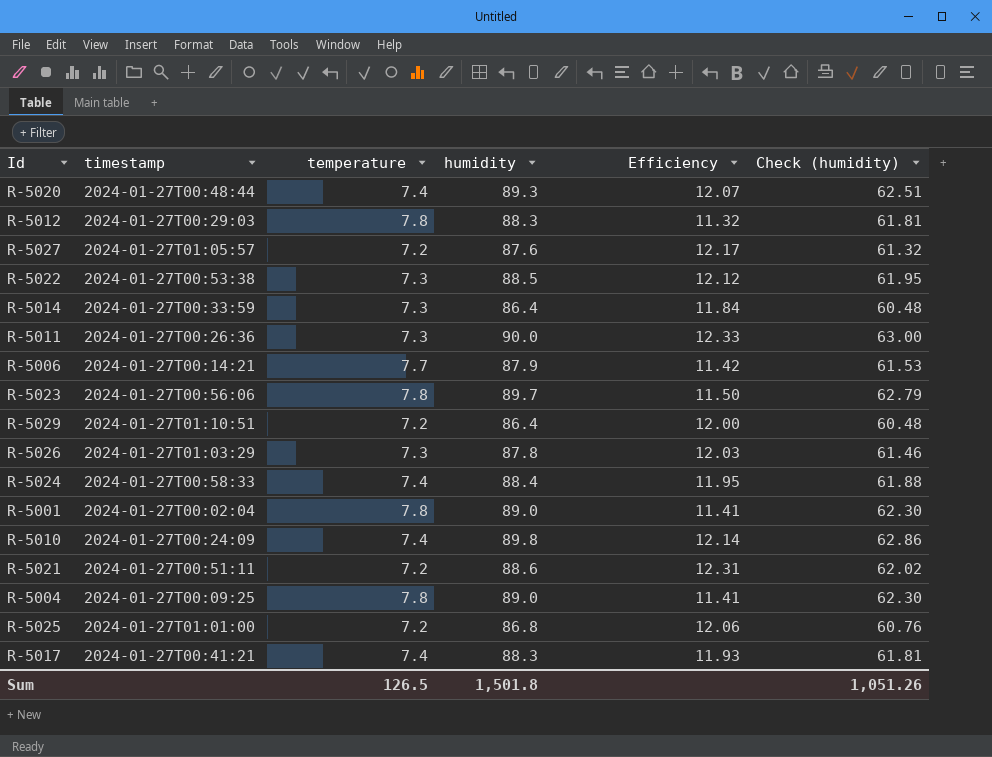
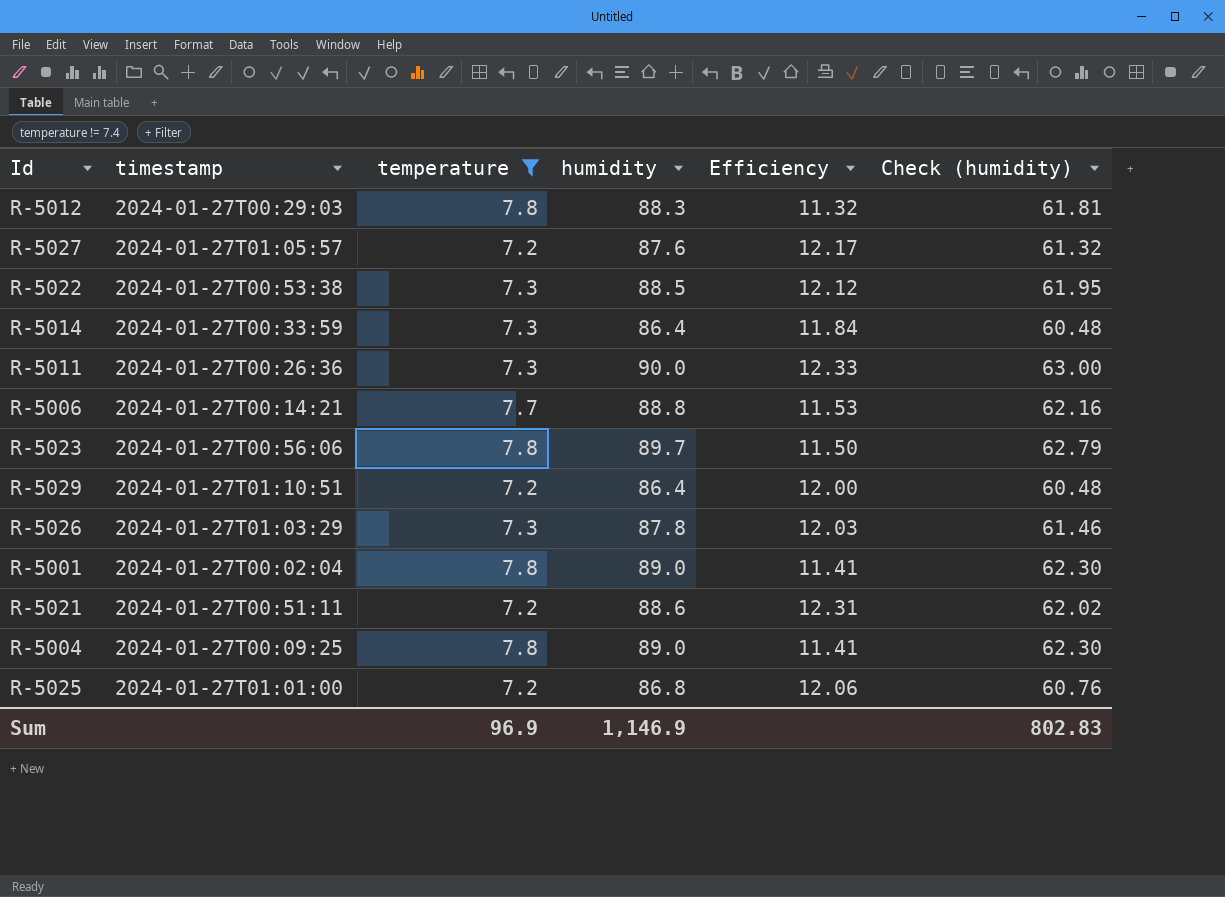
filter: none -> temperature != 7.4
R-5006 | humidity: 87.9 -> 88.8
R-5006 | Efficiency: 11.42 -> 11.53
R-5006 | Check (humidity): 61.53 -> 62.16
Sum | temperature: 126.5 -> 96.9
Sum | humidity: 1,501.8 -> 1,146.9
Sum | Check (humidity): 1,051.26 -> 802.83

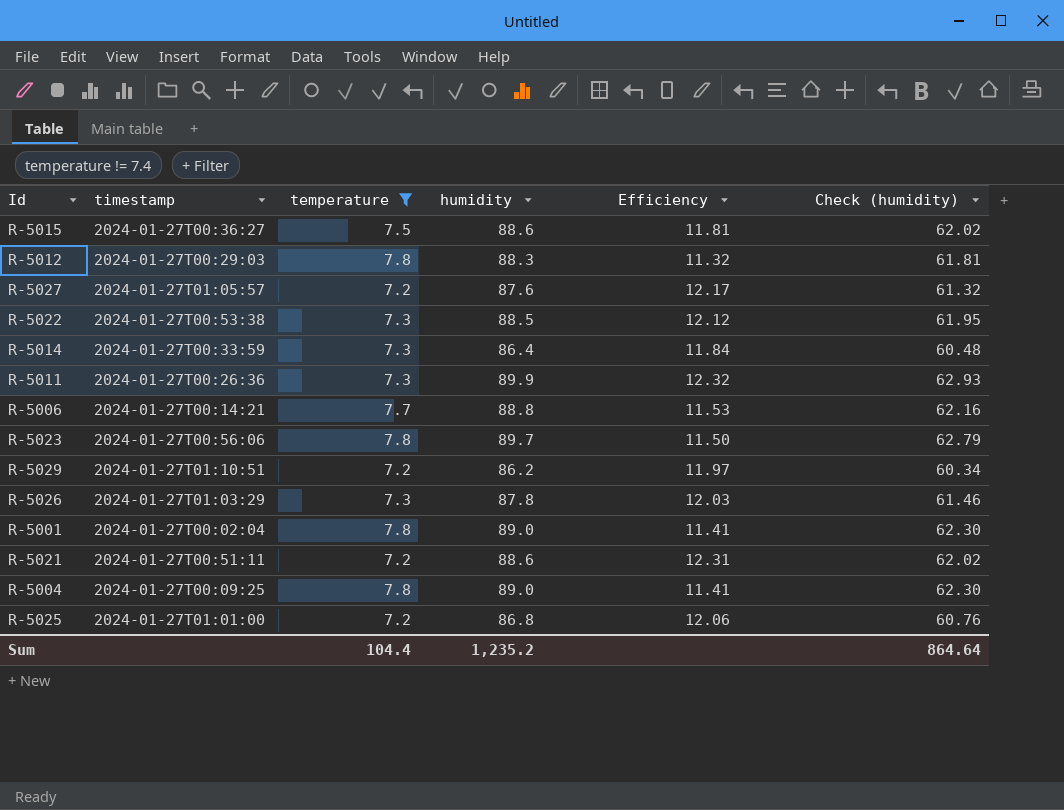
row R-5015: none -> 2024-01-27T00:36:27 | 7.5 | 88.6 | 11.81 | 62.02
R-5011 | humidity: 90.0 -> 89.9
R-5011 | Efficiency: 12.33 -> 12.32
R-5011 | Check (humidity): 63.00 -> 62.93
R-5029 | humidity: 86.4 -> 86.2
R-5029 | Efficiency: 12.00 -> 11.97
R-5029 | Check (humidity): 60.48 -> 60.34
Sum | temperature: 96.9 -> 104.4
Sum | humidity: 1,146.9 -> 1,235.2
Sum | Check (humidity): 802.83 -> 864.64

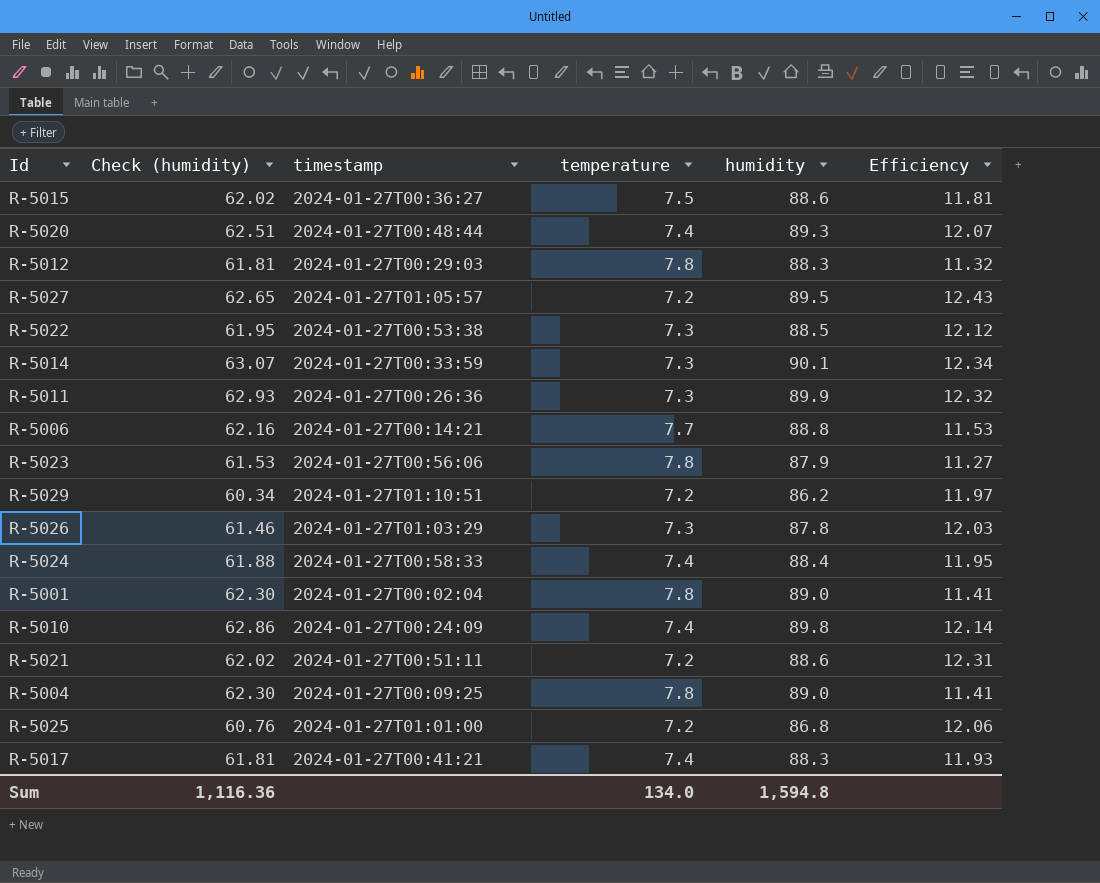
filter: temperature != 7.4 -> none
column Check (humidity) | position: 6 -> 2
R-5027 | Check (humidity): 61.32 -> 62.65
R-5027 | humidity: 87.6 -> 89.5
R-5027 | Efficiency: 12.17 -> 12.43
R-5014 | Check (humidity): 60.48 -> 63.07
R-5014 | humidity: 86.4 -> 90.1
R-5014 | Efficiency: 11.84 -> 12.34
R-5023 | Check (humidity): 62.79 -> 61.53
R-5023 | humidity: 89.7 -> 87.9
R-5023 | Efficiency: 11.50 -> 11.27
Sum | Check (humidity): 864.64 -> 1,116.36
Sum | temperature: 104.4 -> 134.0
Sum | humidity: 1,235.2 -> 1,594.8

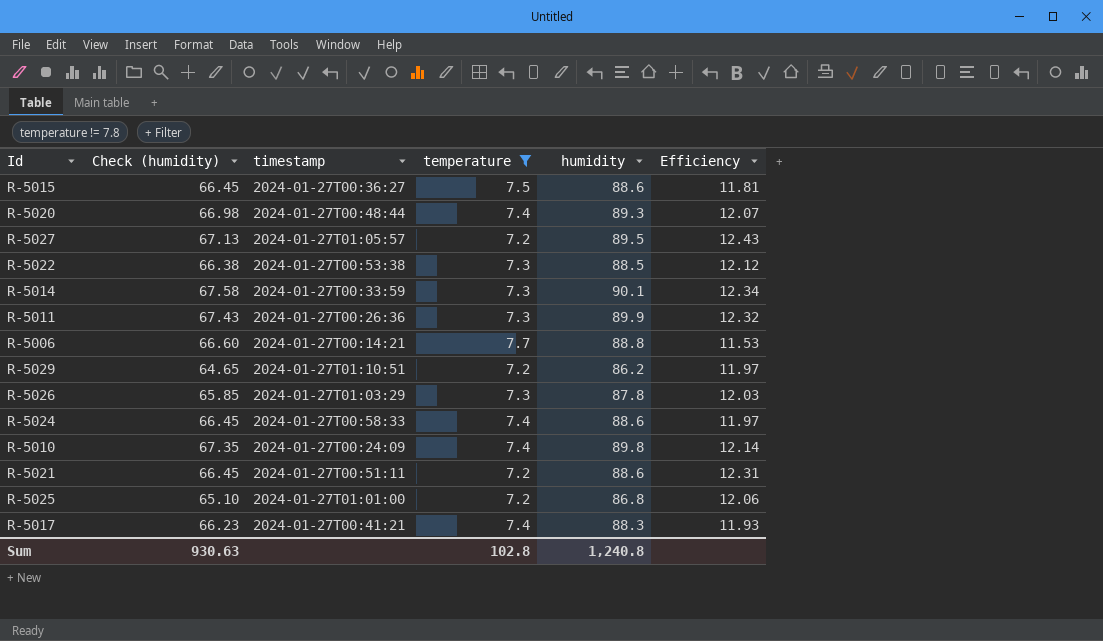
filter: none -> temperature != 7.8
column Check (humidity) | formula: [humidity] * 0.7 -> [humidity] * 0.75
R-5024 | humidity: 88.4 -> 88.6
R-5024 | Efficiency: 11.95 -> 11.97
Sum | Check (humidity): 1,116.36 -> 930.63
Sum | temperature: 134.0 -> 102.8
Sum | humidity: 1,594.8 -> 1,240.8

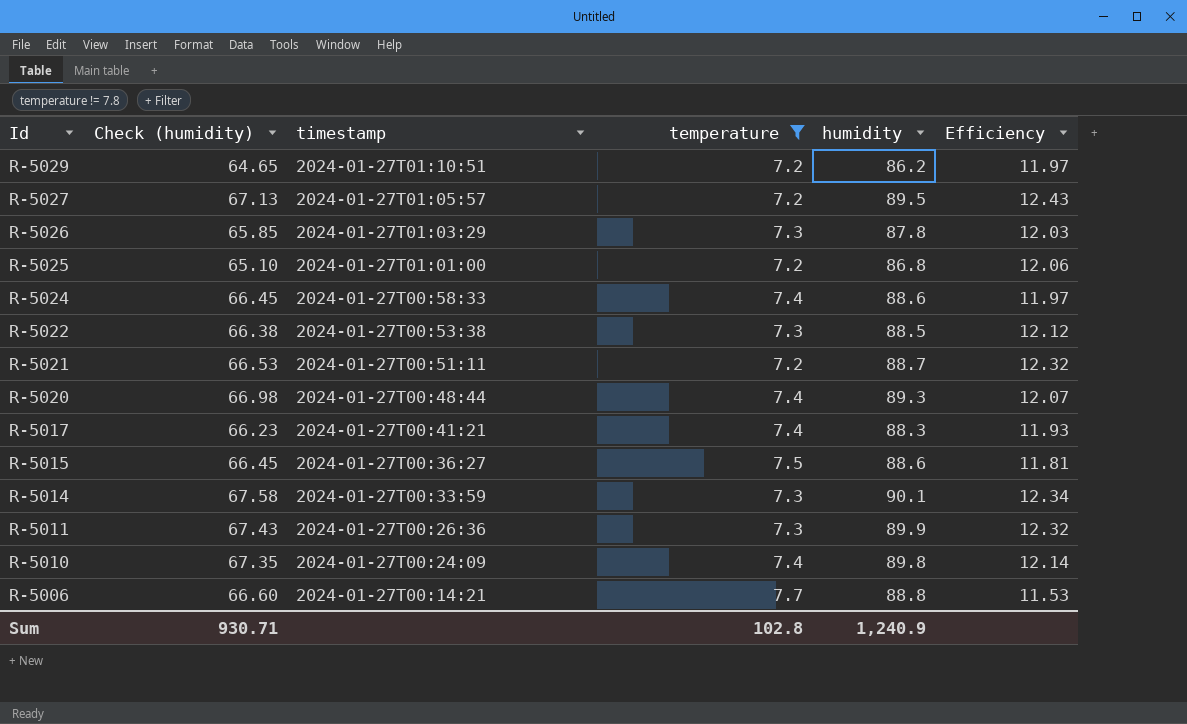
row order: none -> Id descending
R-5021 | Check (humidity): 66.45 -> 66.53
R-5021 | humidity: 88.6 -> 88.7
R-5021 | Efficiency: 12.31 -> 12.32
Sum | Check (humidity): 930.63 -> 930.71
Sum | humidity: 1,240.8 -> 1,240.9

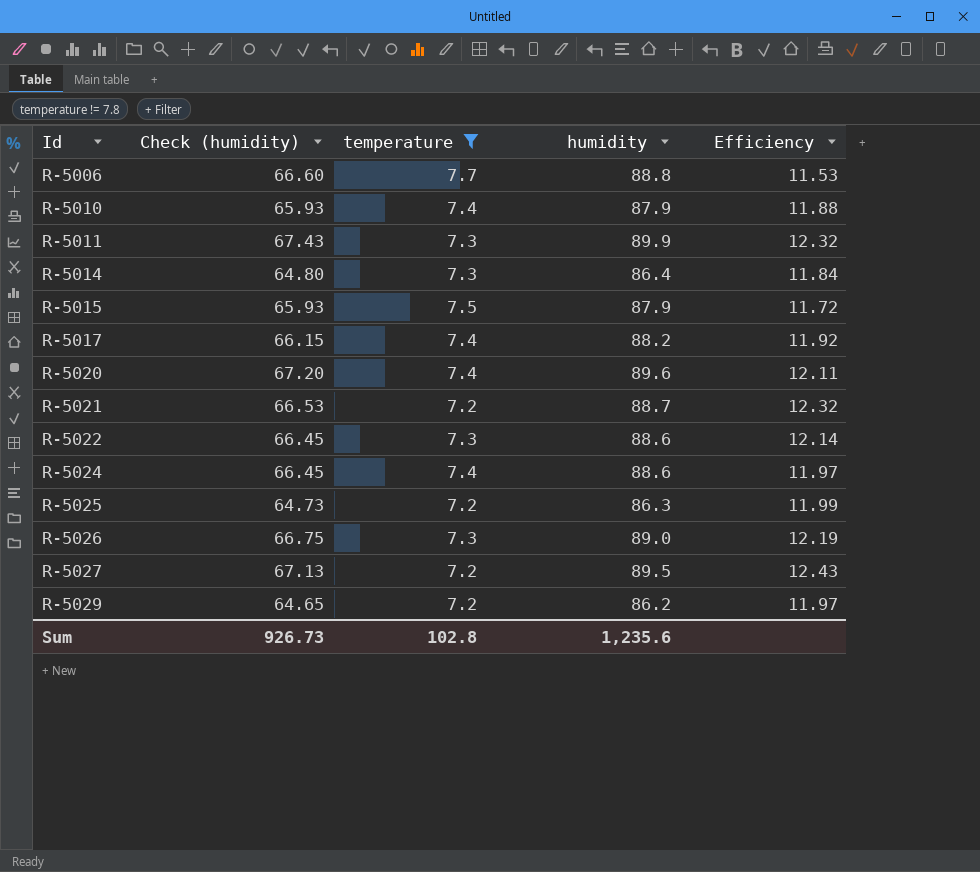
row order: Id descending -> Id ascending
column timestamp | position: 3 -> none
R-5010 | Check (humidity): 67.35 -> 65.93
R-5010 | humidity: 89.8 -> 87.9
R-5010 | Efficiency: 12.14 -> 11.88
R-5014 | Check (humidity): 67.58 -> 64.80
R-5014 | humidity: 90.1 -> 86.4
R-5014 | Efficiency: 12.34 -> 11.84
R-5015 | Check (humidity): 66.45 -> 65.93
R-5015 | humidity: 88.6 -> 87.9
R-5015 | Efficiency: 11.81 -> 11.72
R-5017 | Check (humidity): 66.23 -> 66.15
R-5017 | humidity: 88.3 -> 88.2
R-5017 | Efficiency: 11.93 -> 11.92
R-5020 | Check (humidity): 66.98 -> 67.20
R-5020 | humidity: 89.3 -> 89.6
R-5020 | Efficiency: 12.07 -> 12.11
R-5022 | Check (humidity): 66.38 -> 66.45
R-5022 | humidity: 88.5 -> 88.6
R-5022 | Efficiency: 12.12 -> 12.14
R-5025 | Check (humidity): 65.10 -> 64.73
R-5025 | humidity: 86.8 -> 86.3
R-5025 | Efficiency: 12.06 -> 11.99
R-5026 | Check (humidity): 65.85 -> 66.75
R-5026 | humidity: 87.8 -> 89.0
R-5026 | Efficiency: 12.03 -> 12.19
Sum | Check (humidity): 930.71 -> 926.73
Sum | humidity: 1,240.9 -> 1,235.6

